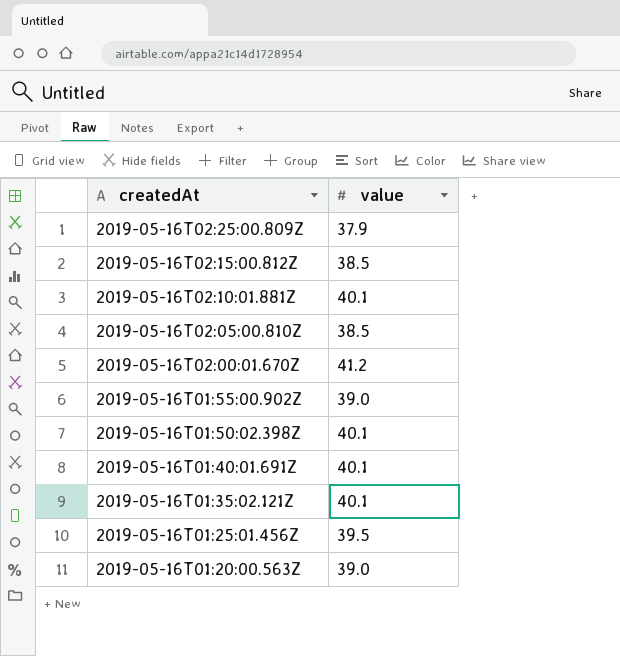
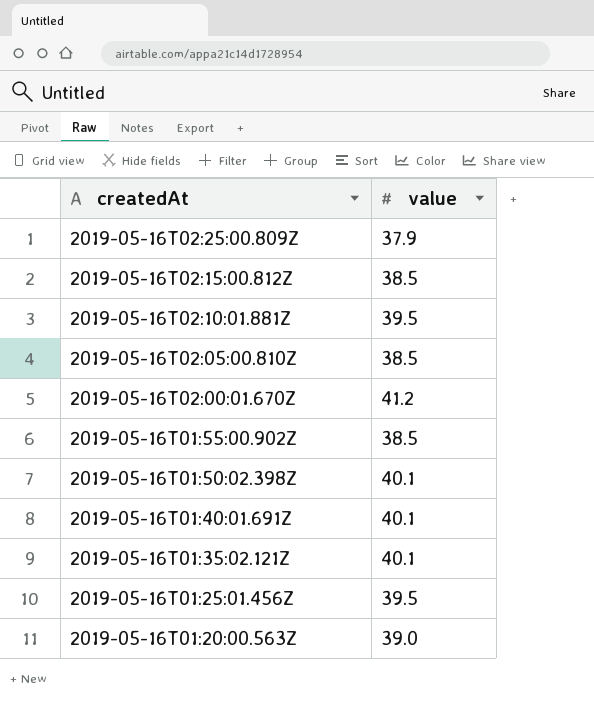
2019-05-16T02:10:01.881Z | value: 40.1 -> 39.5
2019-05-16T01:55:00.902Z | value: 39.0 -> 38.5

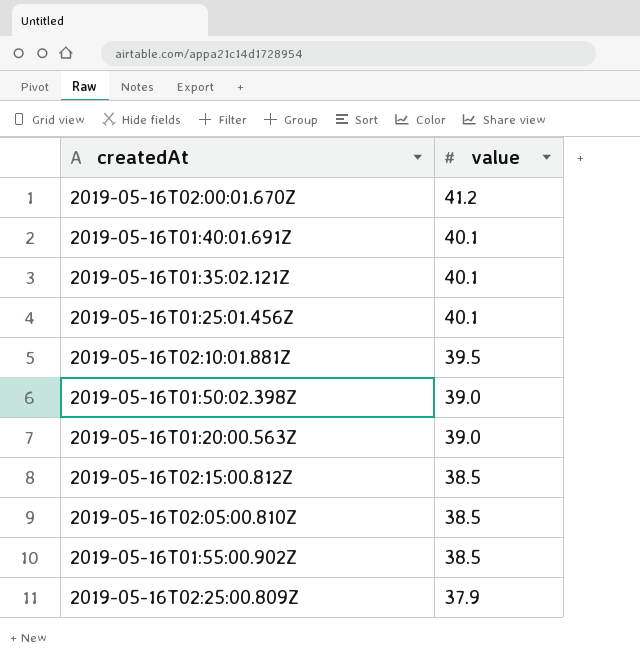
row order: createdAt descending -> value descending
2019-05-16T01:25:01.456Z | value: 39.5 -> 40.1
2019-05-16T01:50:02.398Z | value: 40.1 -> 39.0

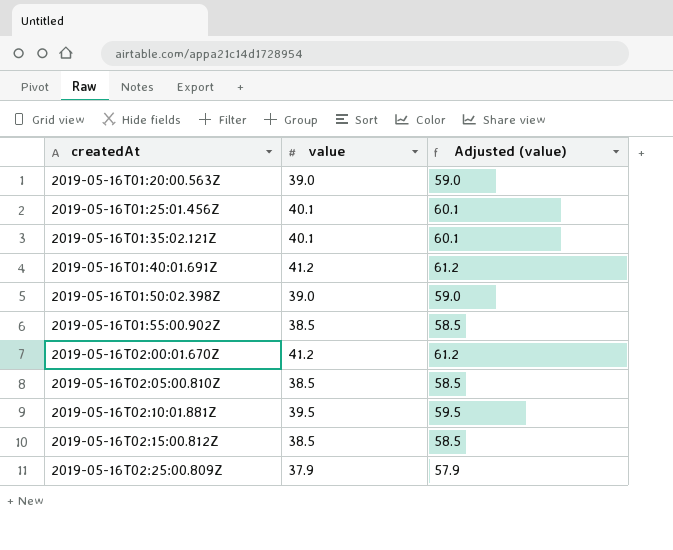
row order: value descending -> createdAt ascending
column Adjusted (value) | formula: none -> [value] + 20
2019-05-16T01:40:01.691Z | value: 40.1 -> 41.2

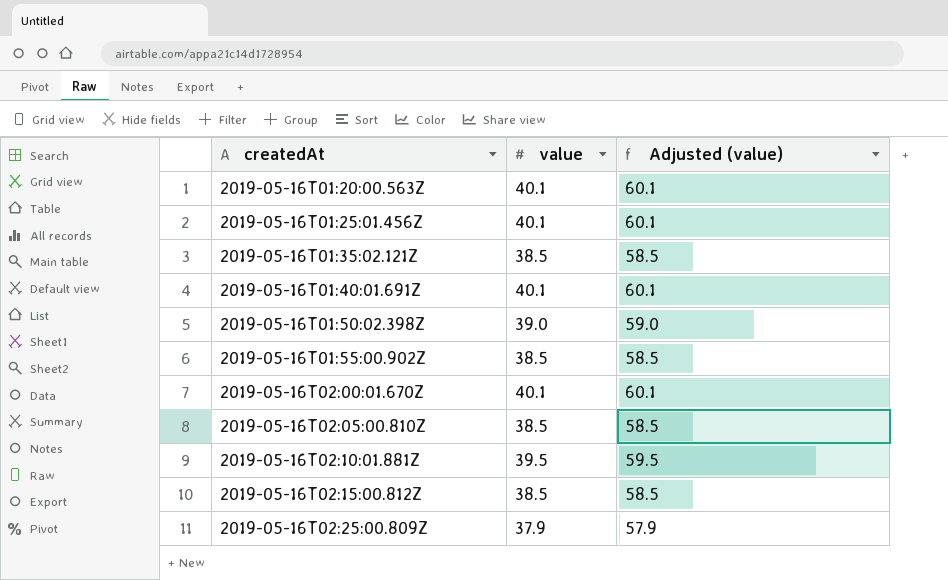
2019-05-16T01:20:00.563Z | value: 39.0 -> 40.1
2019-05-16T01:20:00.563Z | Adjusted (value): 59.0 -> 60.1
2019-05-16T01:35:02.121Z | value: 40.1 -> 38.5
2019-05-16T01:35:02.121Z | Adjusted (value): 60.1 -> 58.5
2019-05-16T01:40:01.691Z | value: 41.2 -> 40.1
2019-05-16T01:40:01.691Z | Adjusted (value): 61.2 -> 60.1
2019-05-16T02:00:01.670Z | value: 41.2 -> 40.1
2019-05-16T02:00:01.670Z | Adjusted (value): 61.2 -> 60.1

